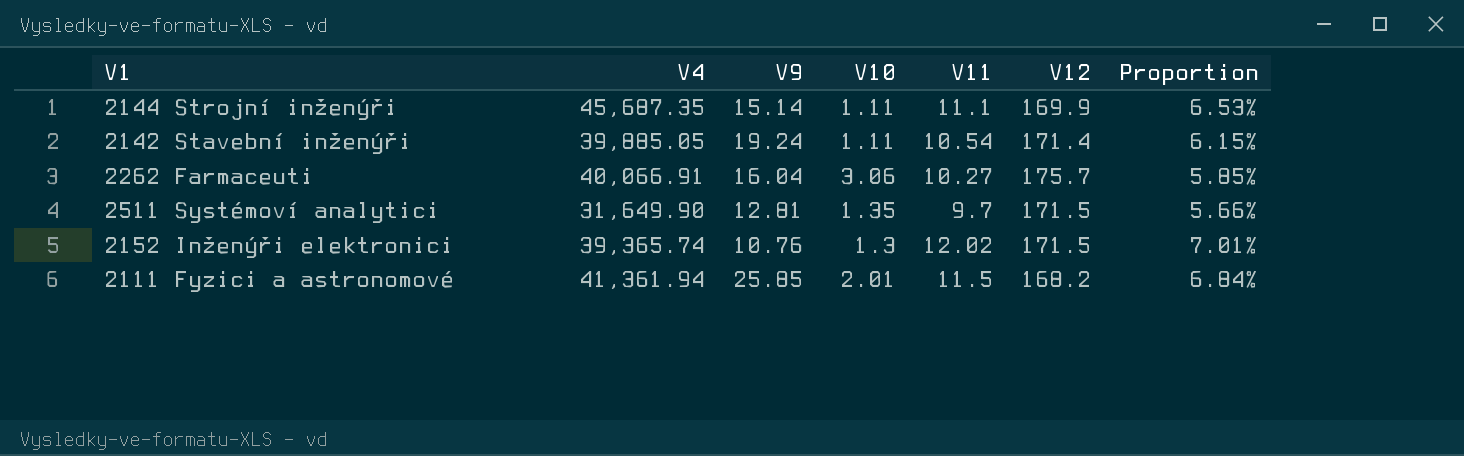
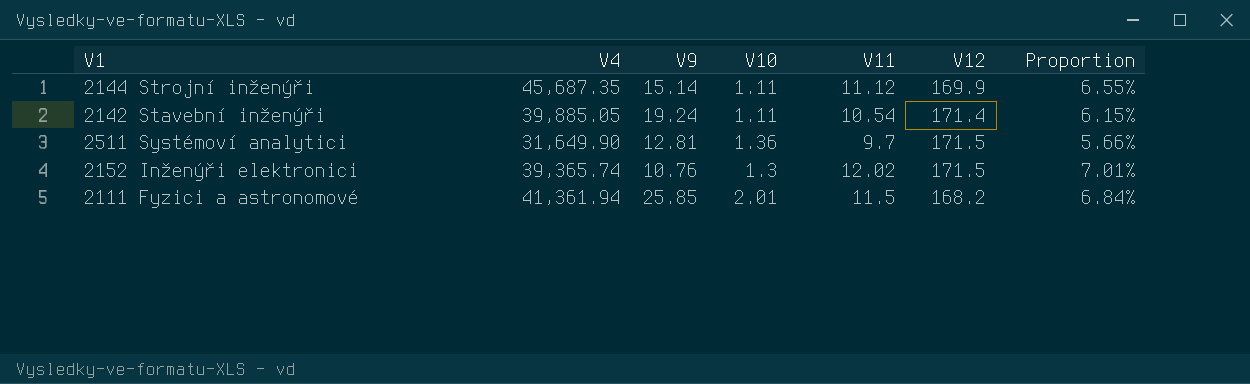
row 2262 Farmaceuti: 40,066.91 | 16.04 | 3.06 | 10.27 | 175.7 | 5.85% -> none
2144 Strojní inženýři | V11: 11.1 -> 11.12
2144 Strojní inženýři | Proportion: 6.53% -> 6.55%
2511 Systémoví analytici | V10: 1.35 -> 1.36

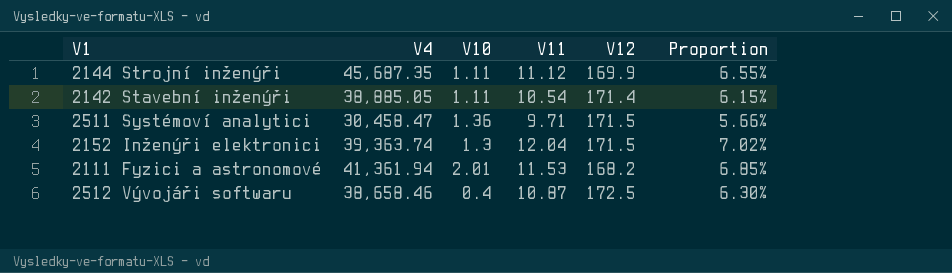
column V9 | position: 3 -> none
2142 Stavební inženýři | V4: 39,885.05 -> 38,885.05
2511 Systémoví analytici | V4: 31,649.90 -> 30,458.47
2511 Systémoví analytici | V11: 9.7 -> 9.71
2152 Inženýři elektronici | V4: 39,365.74 -> 39,363.74
2152 Inženýři elektronici | V11: 12.02 -> 12.04
2152 Inženýři elektronici | Proportion: 7.01% -> 7.02%
2111 Fyzici a astronomové | V11: 11.5 -> 11.53
2111 Fyzici a astronomové | Proportion: 6.84% -> 6.85%
row 2512 Vývojáři softwaru: none -> 38,658.46 | 0.4 | 10.87 | 172.5 | 6.30%

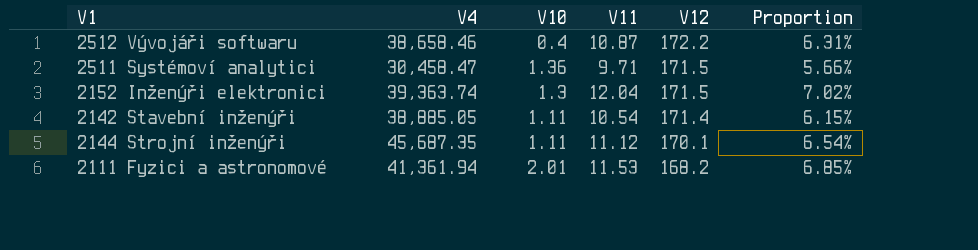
row order: none -> V12 descending
2512 Vývojáři softwaru | V12: 172.5 -> 172.2
2512 Vývojáři softwaru | Proportion: 6.30% -> 6.31%
2144 Strojní inženýři | V12: 169.9 -> 170.1
2144 Strojní inženýři | Proportion: 6.55% -> 6.54%

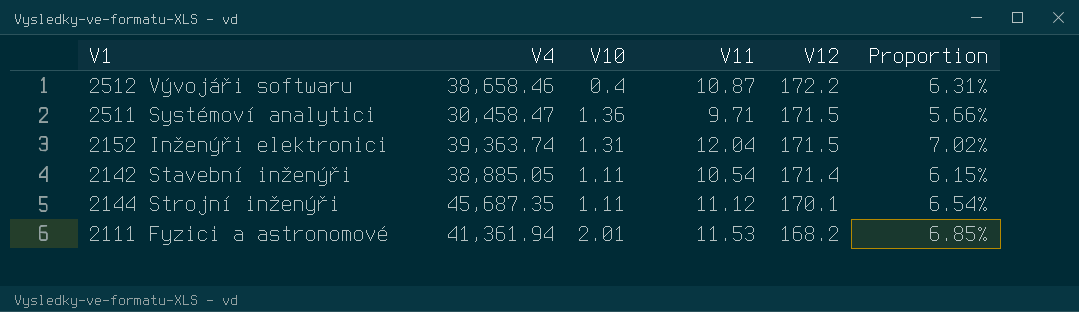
2152 Inženýři elektronici | V10: 1.3 -> 1.31

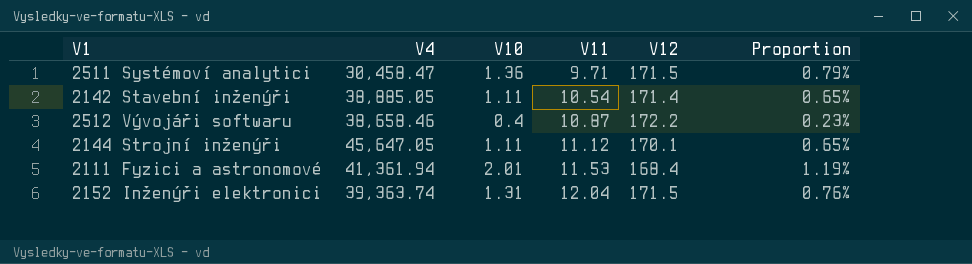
row order: V12 descending -> V11 ascending
column Proportion | formula: [V11] / [V12] -> [V10] / [V12]
2144 Strojní inženýři | V4: 45,687.35 -> 45,647.05
2111 Fyzici a astronomové | V12: 168.2 -> 168.4

